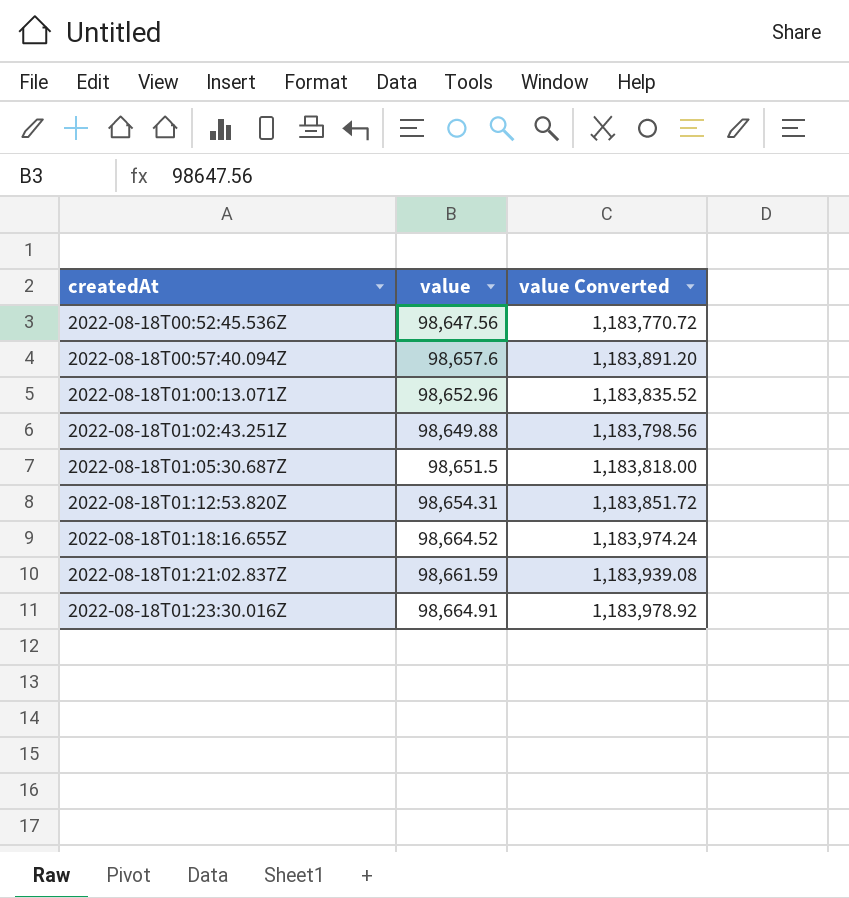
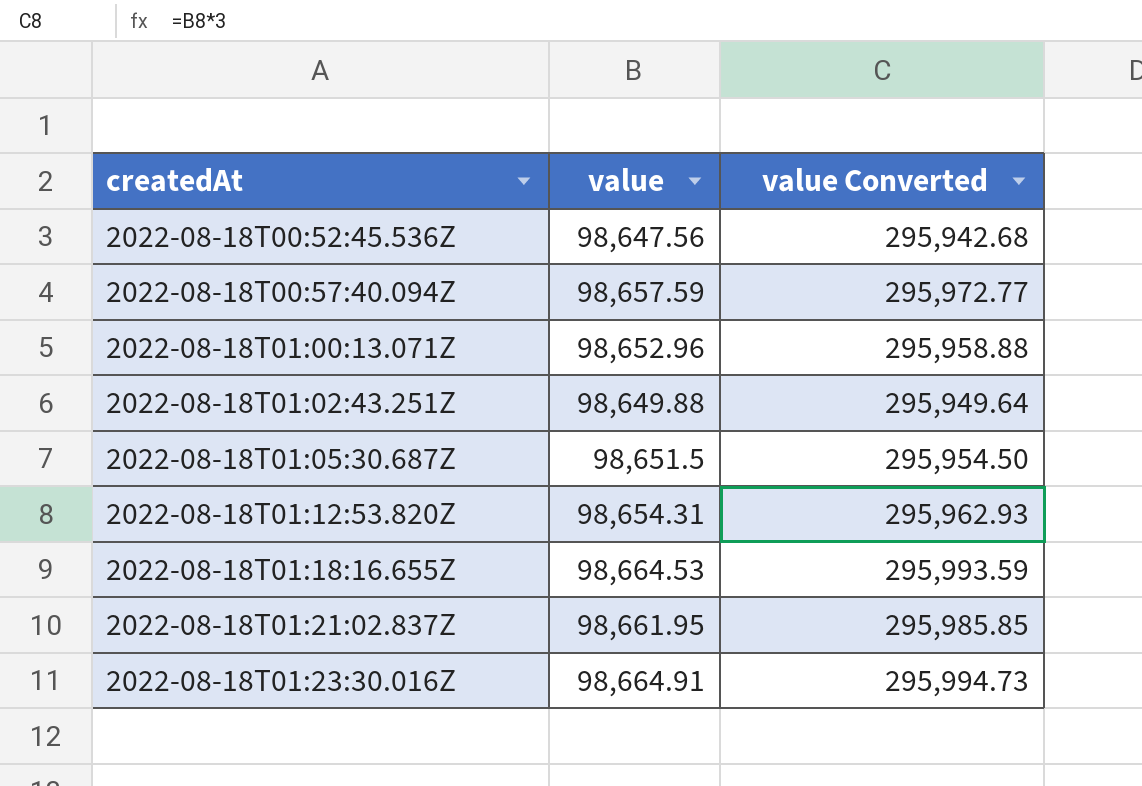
column value Converted | formula: [value] * 12 -> [value] * 3
2022-08-18T00:57:40.094Z | value: 98,657.6 -> 98,657.59
2022-08-18T01:18:16.655Z | value: 98,664.52 -> 98,664.53
2022-08-18T01:21:02.837Z | value: 98,661.59 -> 98,661.95

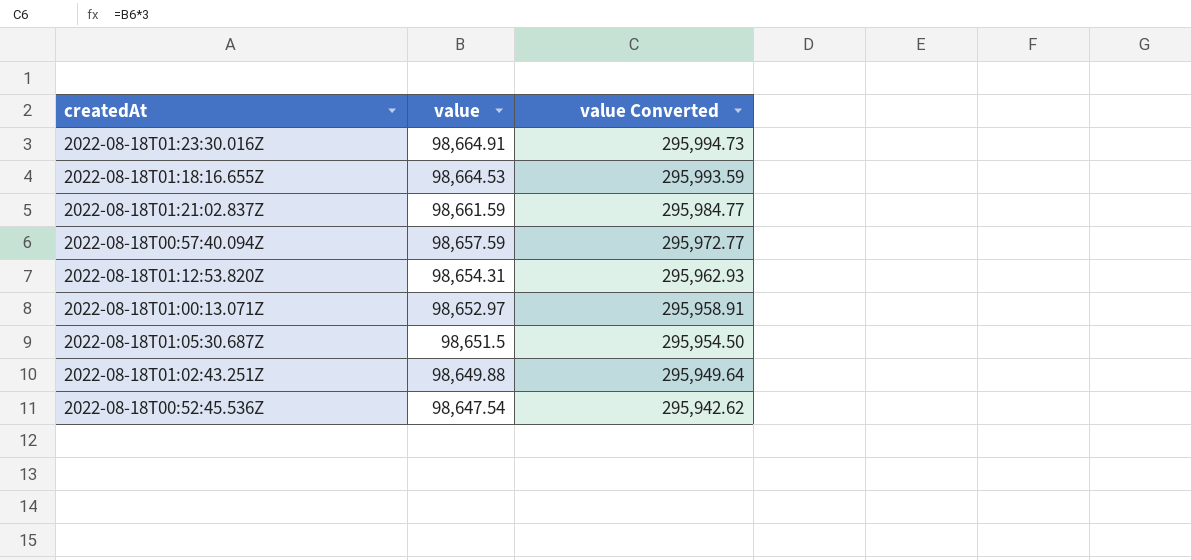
row order: createdAt ascending -> value descending
2022-08-18T01:21:02.837Z | value: 98,661.95 -> 98,661.59
2022-08-18T01:21:02.837Z | value Converted: 295,985.85 -> 295,984.77
2022-08-18T01:00:13.071Z | value: 98,652.96 -> 98,652.97
2022-08-18T01:00:13.071Z | value Converted: 295,958.88 -> 295,958.91
2022-08-18T00:52:45.536Z | value: 98,647.56 -> 98,647.54
2022-08-18T00:52:45.536Z | value Converted: 295,942.68 -> 295,942.62

